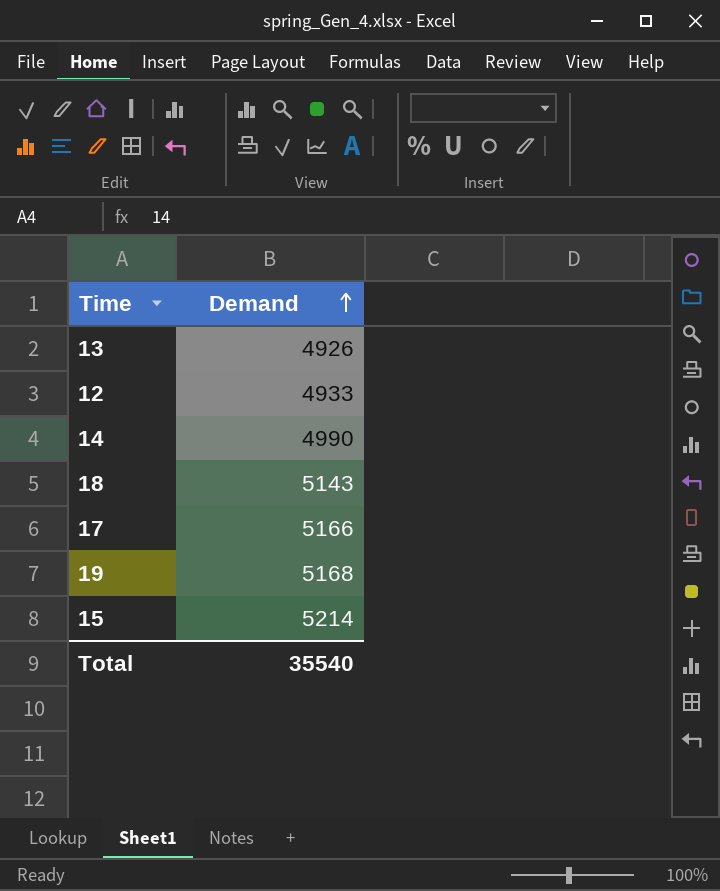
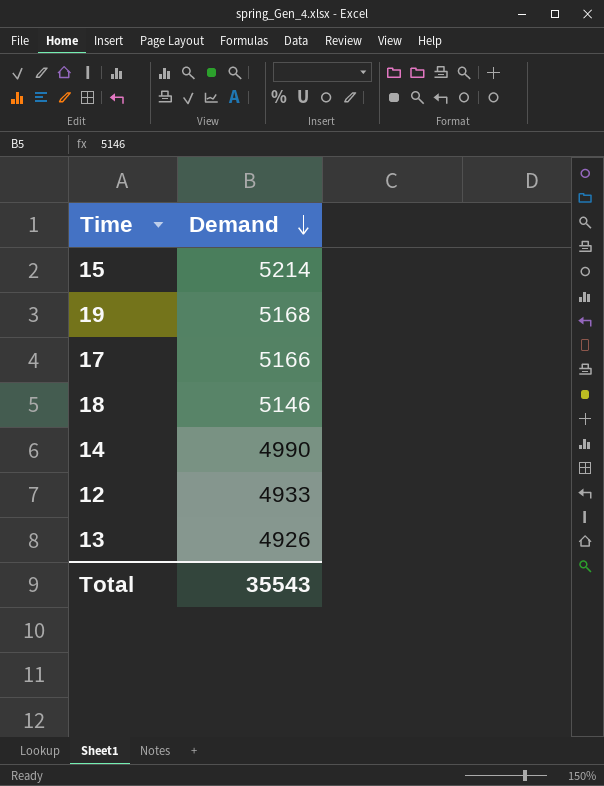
row order: Demand ascending -> Demand descending
18 | Demand: 5143 -> 5146
Total | Demand: 35540 -> 35543

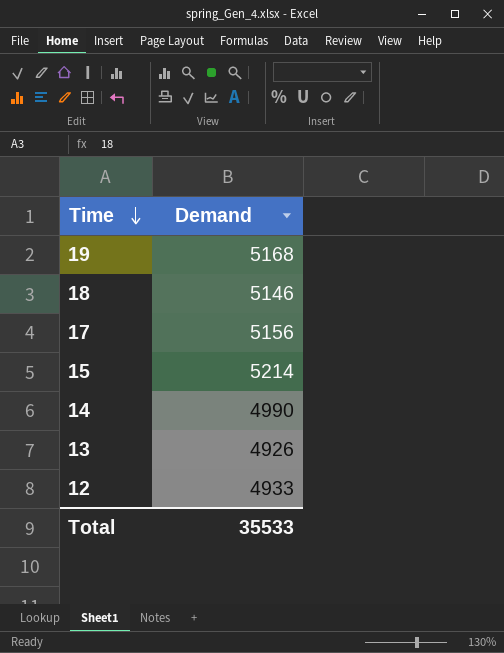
row order: Demand descending -> Time descending
17 | Demand: 5166 -> 5156
Total | Demand: 35543 -> 35533

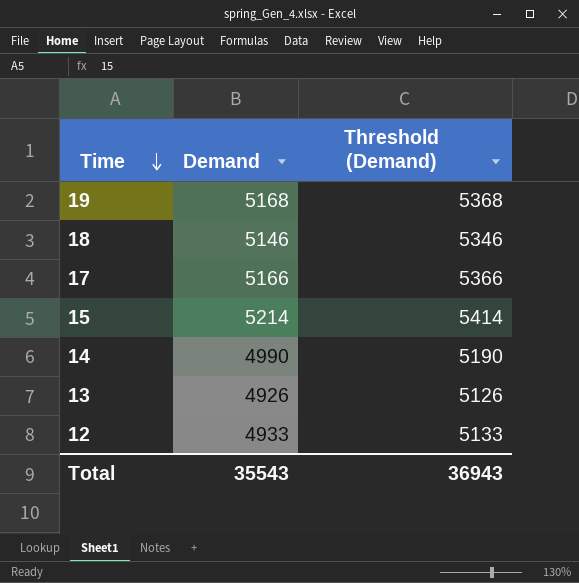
column Threshold (Demand) | formula: none -> [Demand] + 200
17 | Demand: 5156 -> 5166
Total | Demand: 35533 -> 35543

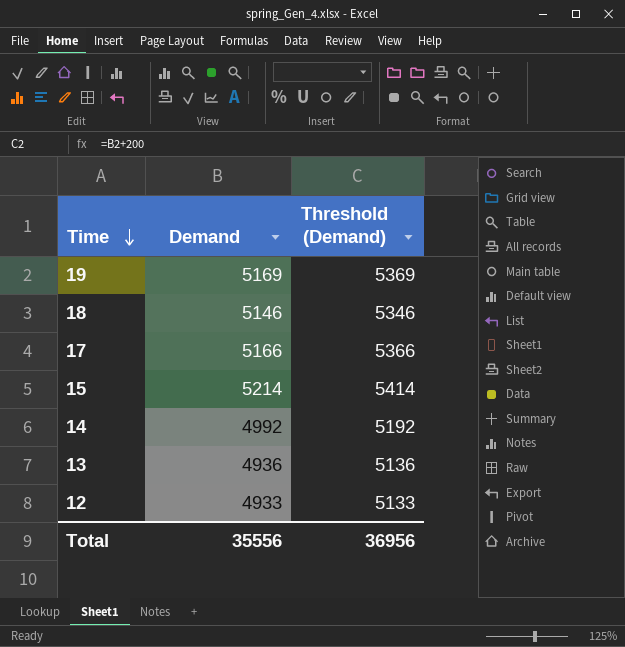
19 | Demand: 5168 -> 5169
19 | Threshold (Demand): 5368 -> 5369
14 | Demand: 4990 -> 4992
14 | Threshold (Demand): 5190 -> 5192
13 | Demand: 4926 -> 4936
13 | Threshold (Demand): 5126 -> 5136
Total | Demand: 35543 -> 35556
Total | Threshold (Demand): 36943 -> 36956

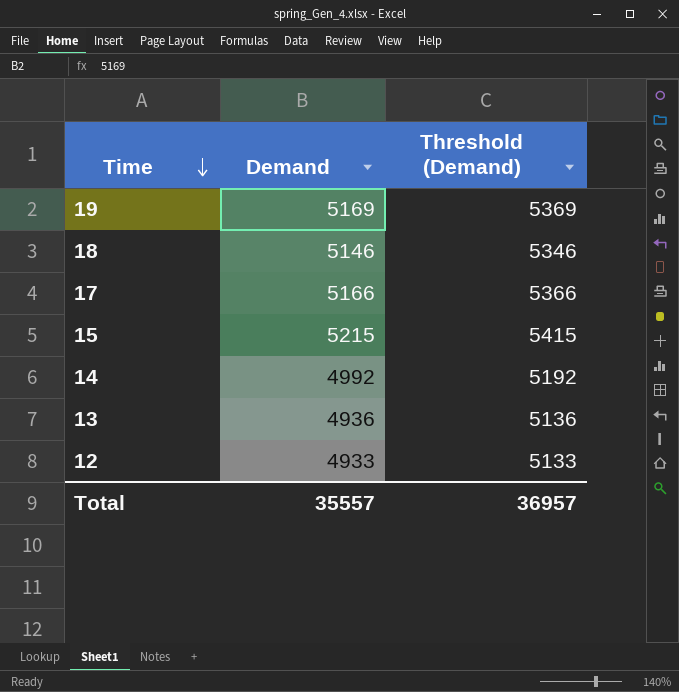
15 | Demand: 5214 -> 5215
15 | Threshold (Demand): 5414 -> 5415
Total | Demand: 35556 -> 35557
Total | Threshold (Demand): 36956 -> 36957

